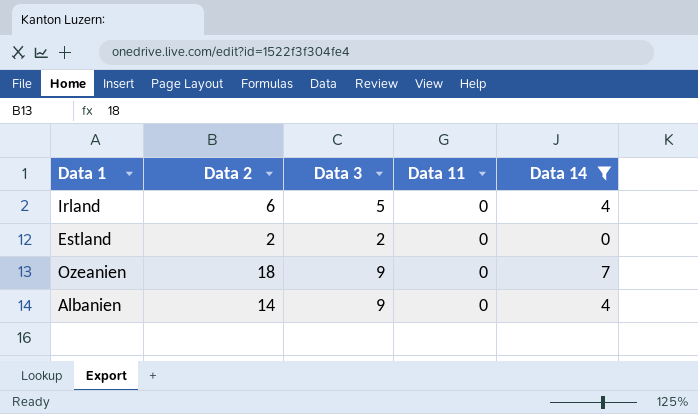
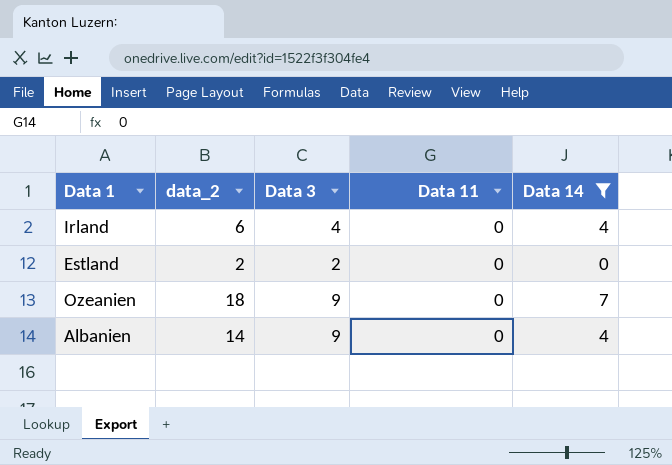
column name: Data 2 -> data_2
Irland | Data 3: 5 -> 4

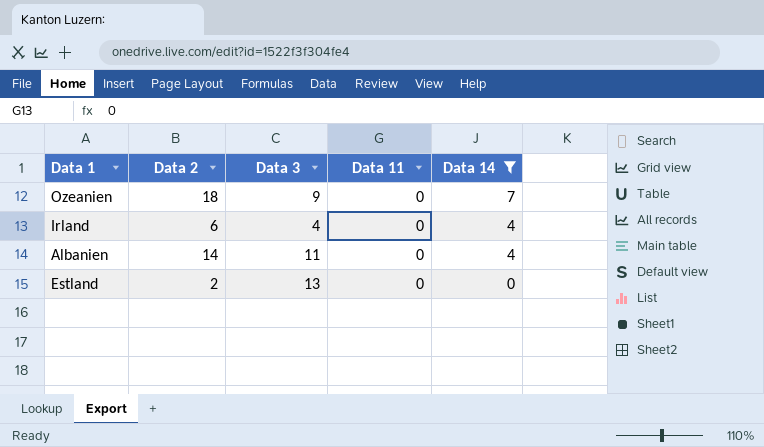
row order: none -> Data 14 descending
column name: data_2 -> Data 2
Albanien | Data 3: 9 -> 11
Estland | Data 3: 2 -> 13

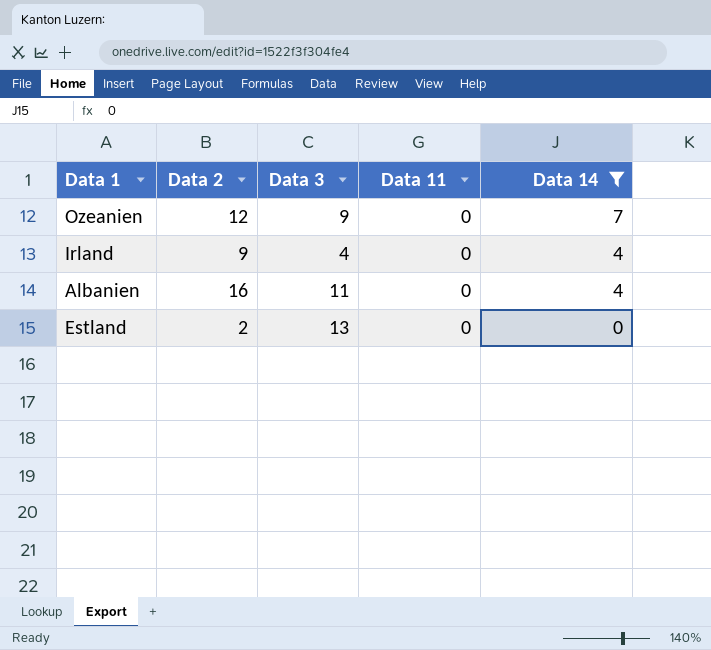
Ozeanien | Data 2: 18 -> 12
Irland | Data 2: 6 -> 9
Albanien | Data 2: 14 -> 16

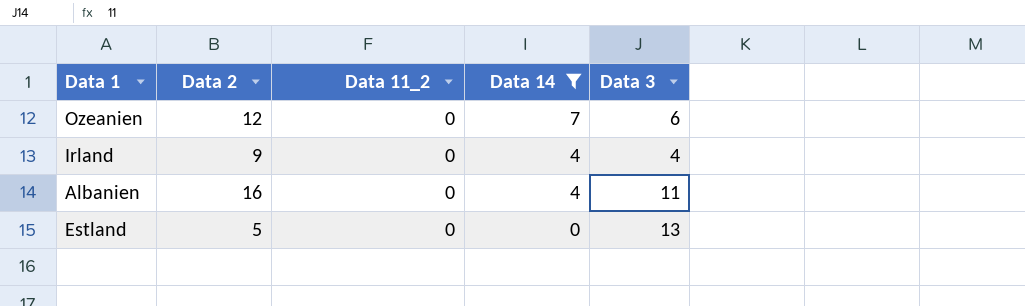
column name: Data 11 -> Data 11_2
column Data 3 | position: 3 -> 5
Ozeanien | Data 3: 9 -> 6
Estland | Data 2: 2 -> 5

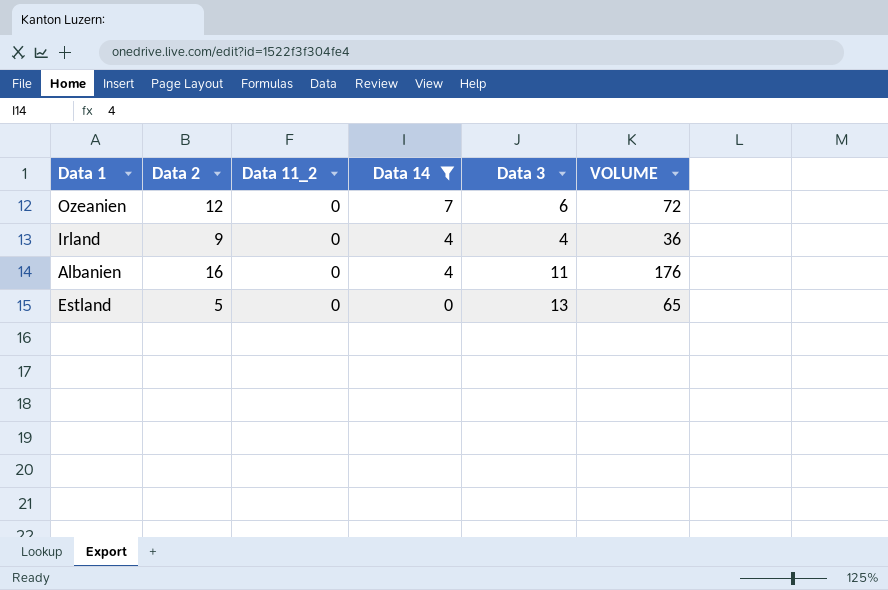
column VOLUME | formula: none -> [Data 2] * [Data 3]

